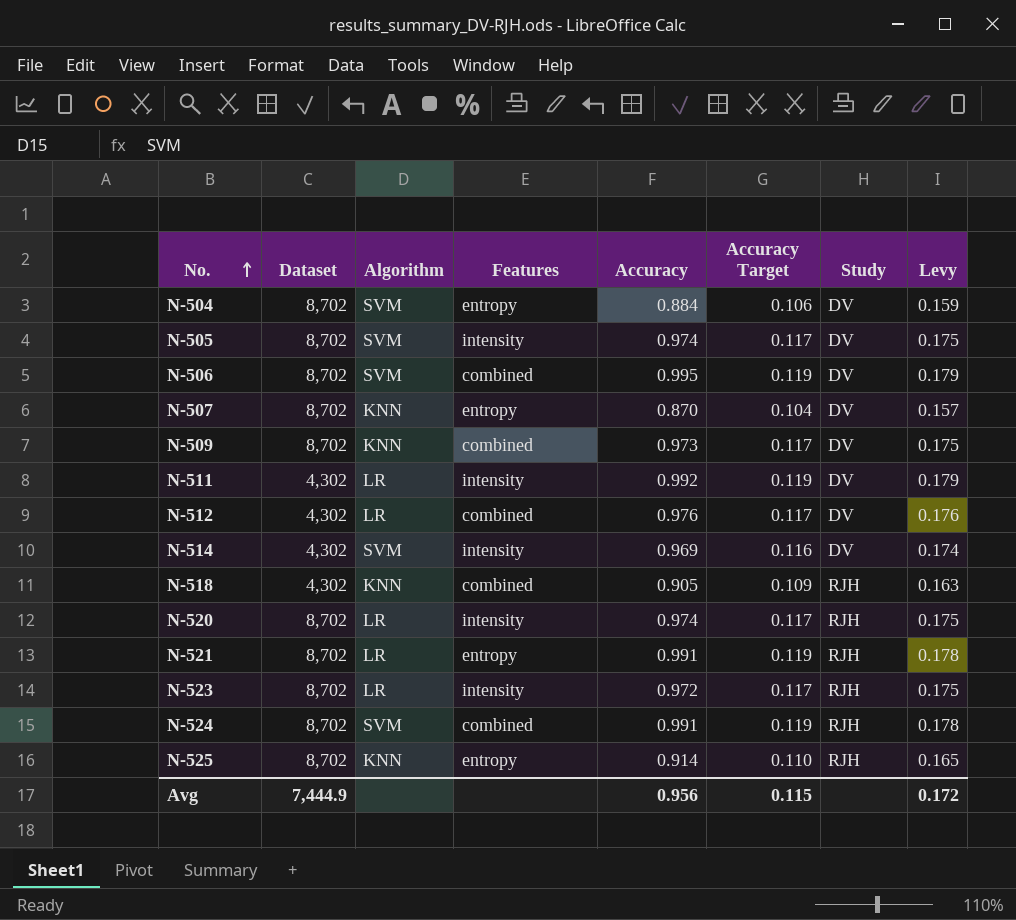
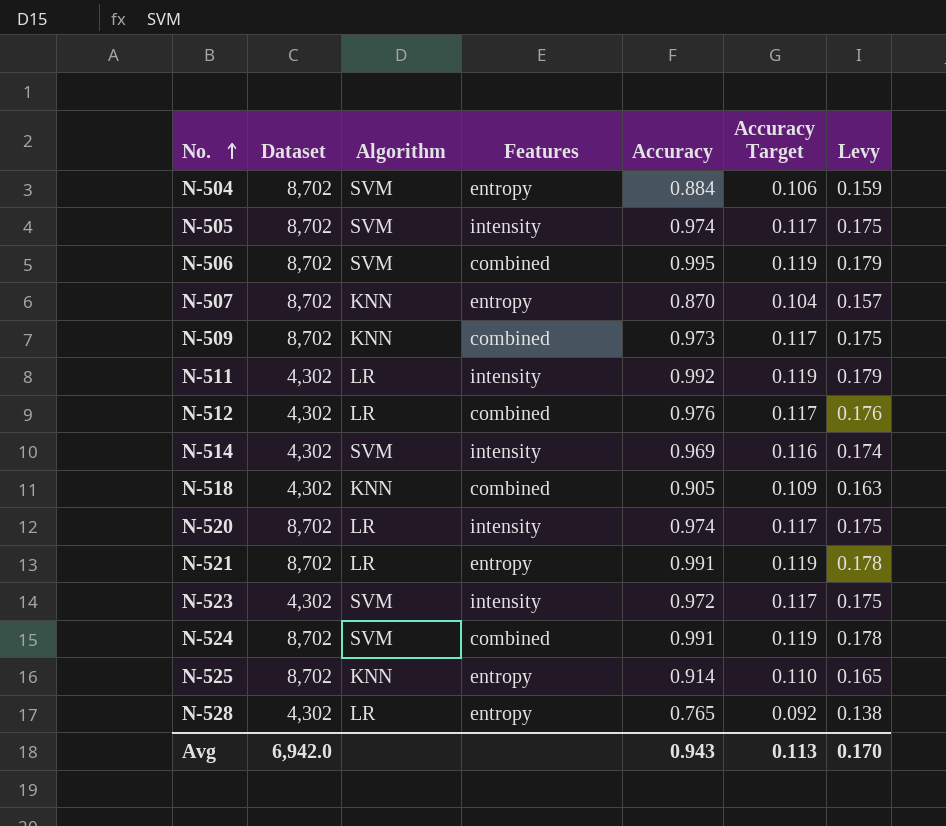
column Study | position: 7 -> none
N-523 | Dataset: 8,702 -> 4,302
N-523 | Algorithm: LR -> SVM
row N-528: none -> 4,302 | LR | entropy | 0.765 | 0.092 | 0.138
Avg | Dataset: 7,444.9 -> 6,942.0
Avg | Accuracy: 0.956 -> 0.943
Avg | Accuracy Target: 0.115 -> 0.113
Avg | Levy: 0.172 -> 0.170

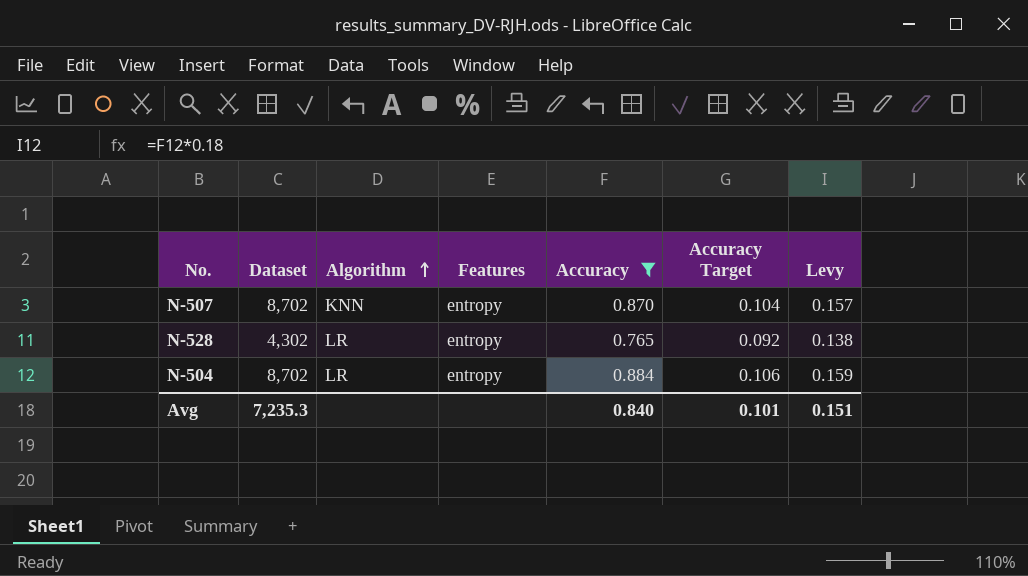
filter: none -> Accuracy <= 0.884
row order: No. ascending -> Algorithm ascending
N-504 | Algorithm: SVM -> LR
Avg | Dataset: 6,942.0 -> 7,235.3
Avg | Accuracy: 0.943 -> 0.840
Avg | Accuracy Target: 0.113 -> 0.101
Avg | Levy: 0.170 -> 0.151

